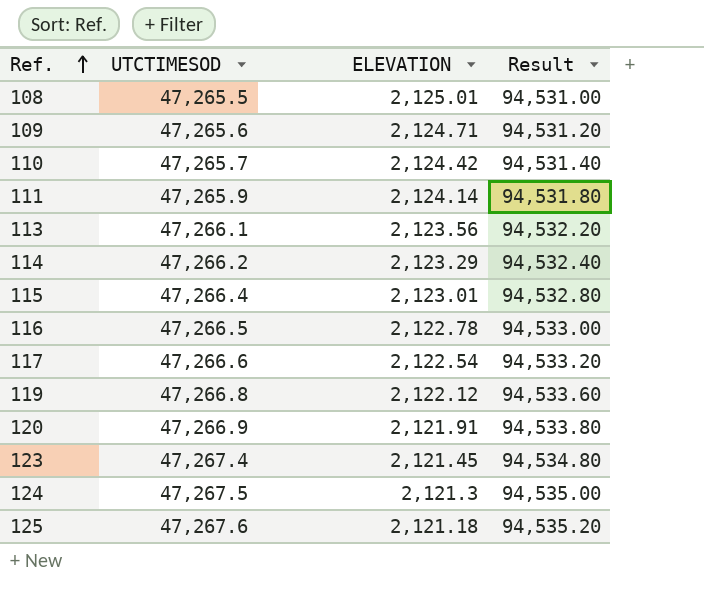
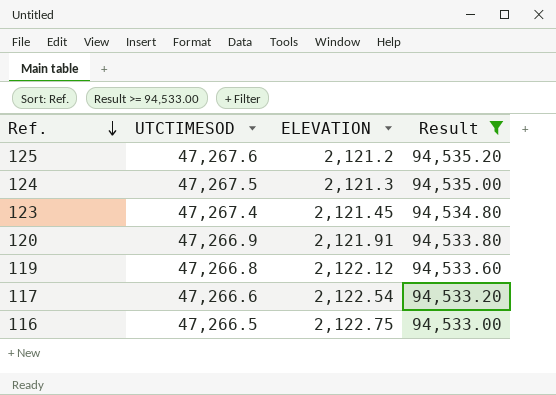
filter: none -> Result >= 94,533.00
row order: Ref. ascending -> Ref. descending
125 | ELEVATION: 2,121.18 -> 2,121.2
116 | ELEVATION: 2,122.78 -> 2,122.75

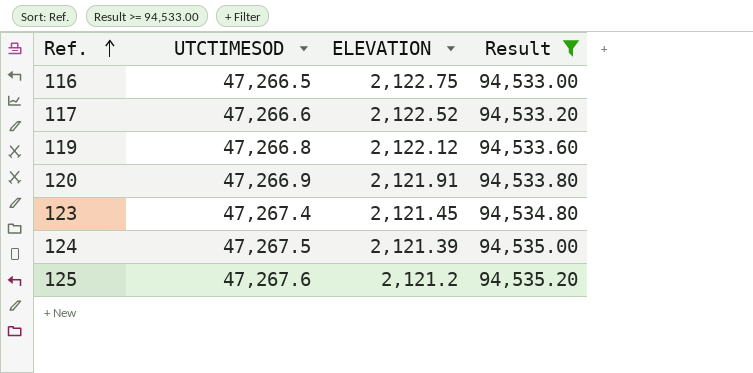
row order: Ref. descending -> Ref. ascending
117 | ELEVATION: 2,122.54 -> 2,122.52
124 | ELEVATION: 2,121.3 -> 2,121.39

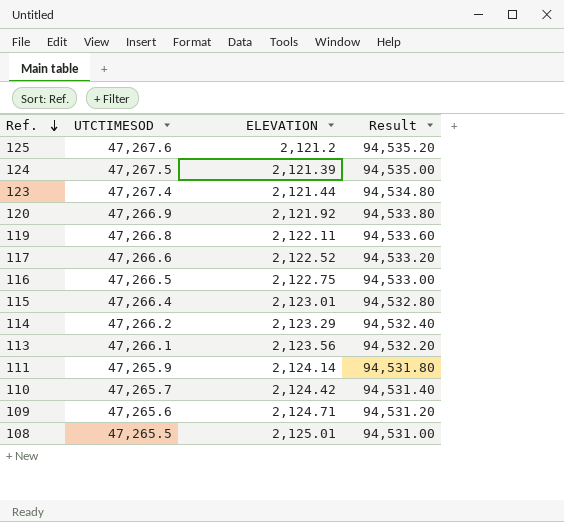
filter: Result >= 94,533.00 -> none
row order: Ref. ascending -> Ref. descending
123 | ELEVATION: 2,121.45 -> 2,121.44
120 | ELEVATION: 2,121.91 -> 2,121.92
119 | ELEVATION: 2,122.12 -> 2,122.11

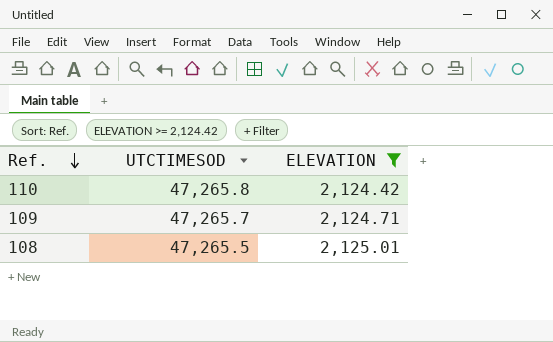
filter: none -> ELEVATION >= 2,124.42
column Result | formula: [UTCTIMESOD] * 2 -> none
110 | UTCTIMESOD: 47,265.7 -> 47,265.8
109 | UTCTIMESOD: 47,265.6 -> 47,265.7

